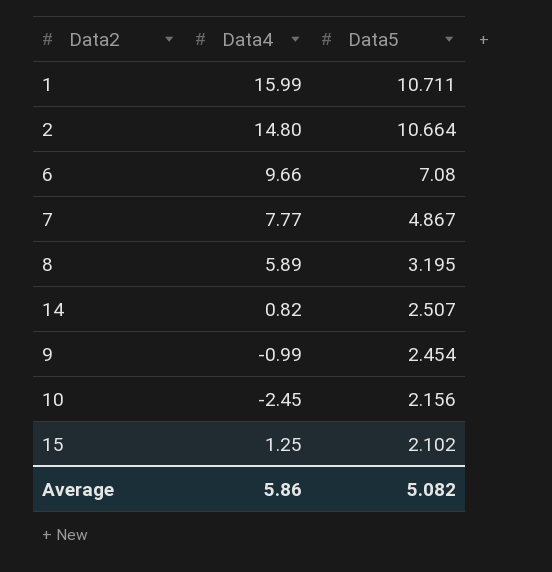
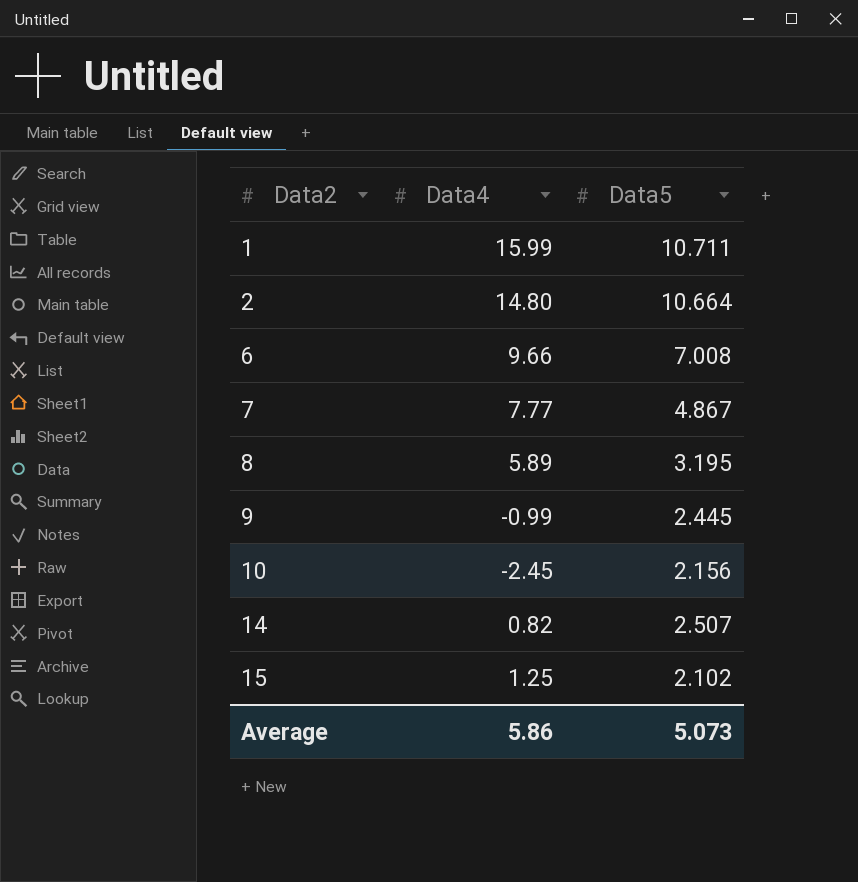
row order: Data5 descending -> Data2 ascending
6 | Data5: 7.08 -> 7.008
9 | Data5: 2.454 -> 2.445
Average | Data5: 5.082 -> 5.073

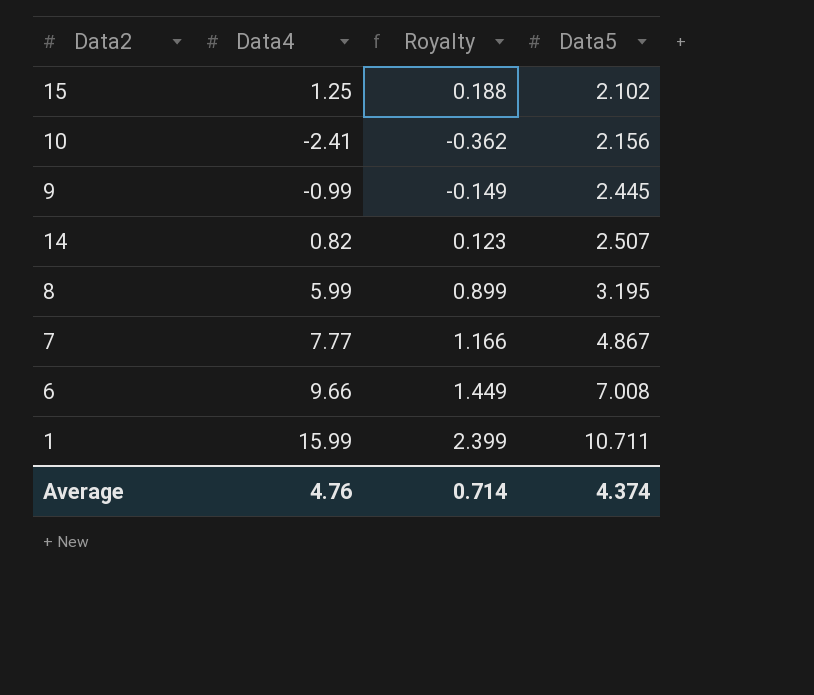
row order: Data2 ascending -> Data5 ascending
column Royalty | formula: none -> [Data4] * 0.15
row 2: 14.80 | 10.664 -> none
10 | Data4: -2.45 -> -2.41
8 | Data4: 5.89 -> 5.99
Average | Data4: 5.86 -> 4.76
Average | Data5: 5.073 -> 4.374

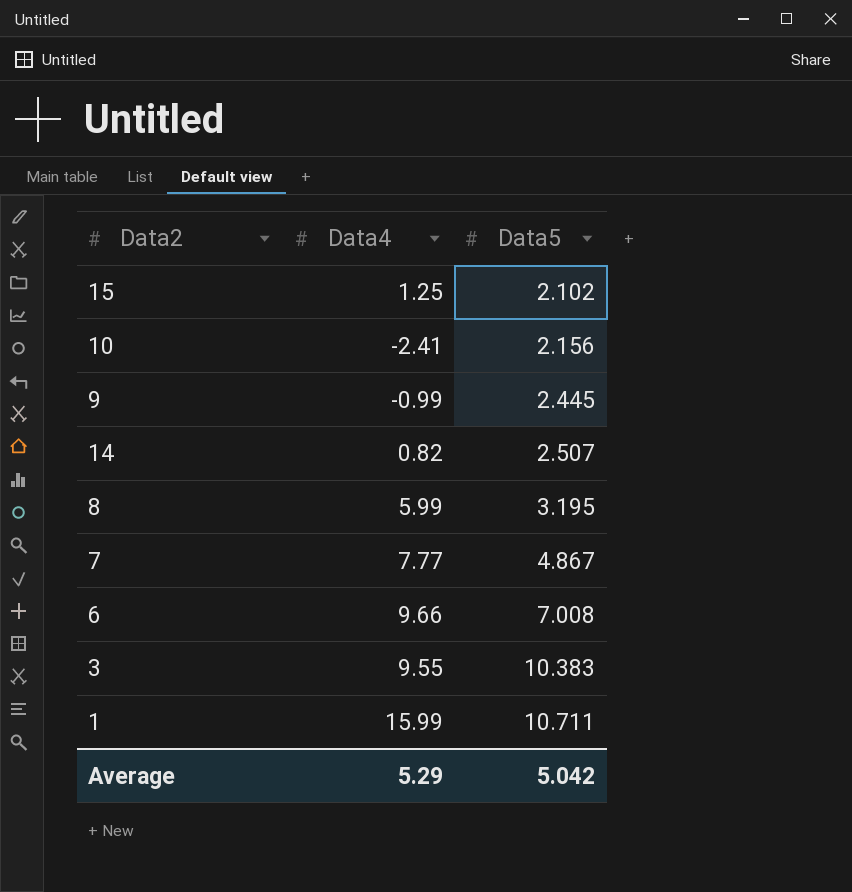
column Royalty | formula: [Data4] * 0.15 -> none
row 3: none -> 9.55 | 10.383
Average | Data4: 4.76 -> 5.29
Average | Data5: 4.374 -> 5.042

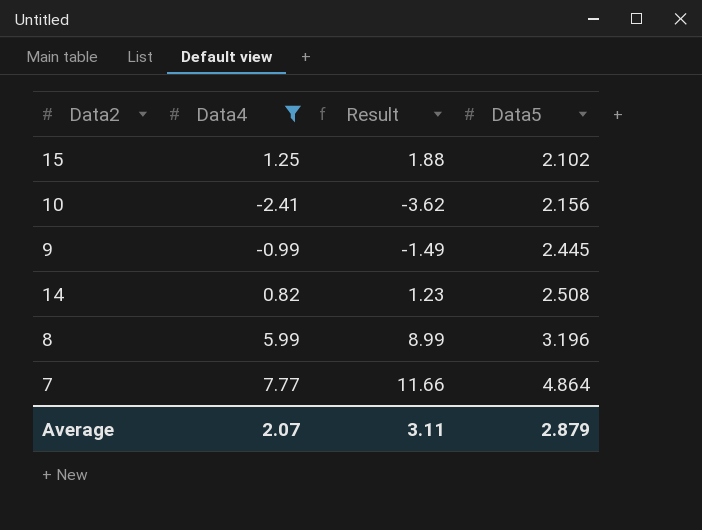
filter: none -> Data4 <= 7.77
column Result | formula: none -> [Data4] * 1.5
14 | Data5: 2.507 -> 2.508
8 | Data5: 3.195 -> 3.196
7 | Data5: 4.867 -> 4.864
Average | Data4: 5.29 -> 2.07
Average | Data5: 5.042 -> 2.879

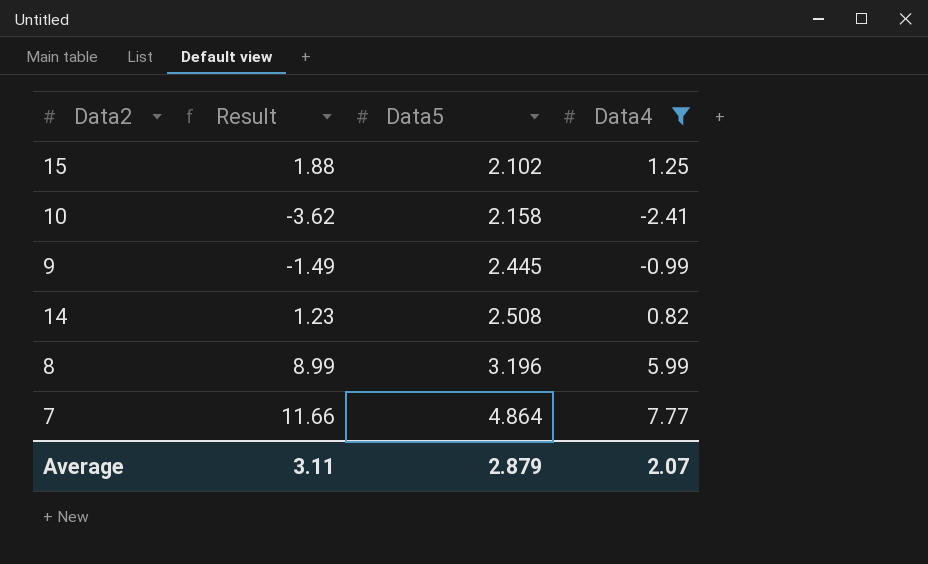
column Data4 | position: 2 -> 4
10 | Data5: 2.156 -> 2.158

